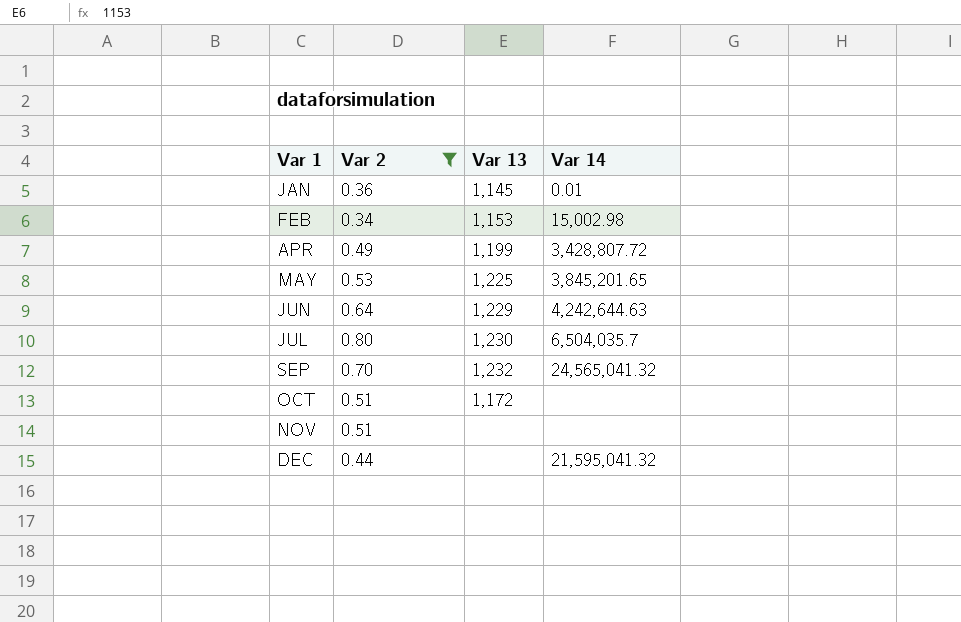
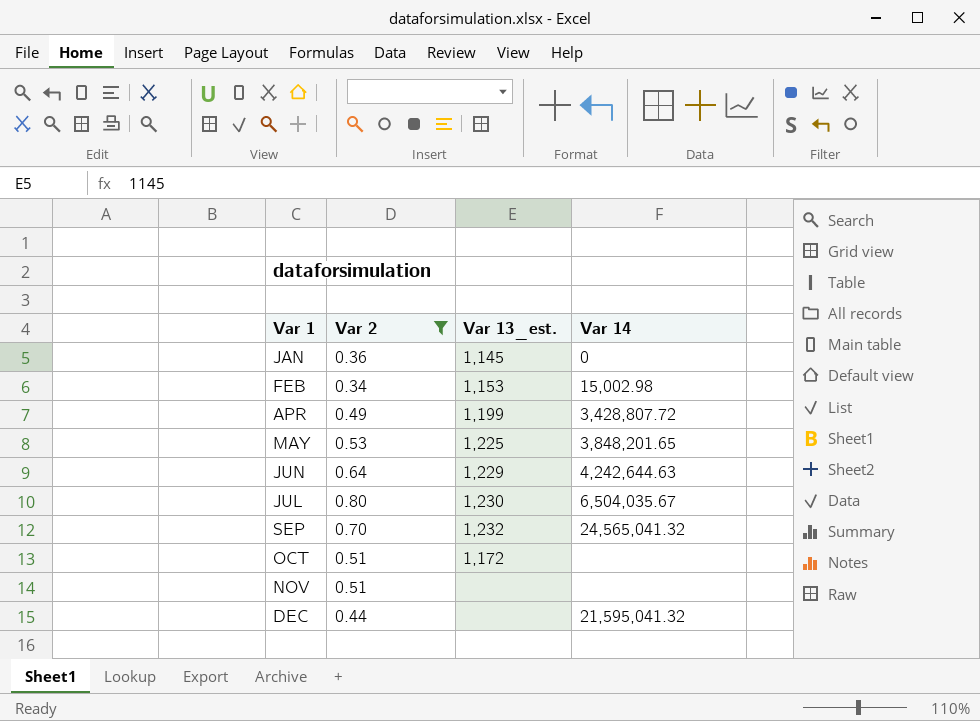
column name: Var 13 -> Var 13_est.
JAN | Var 14: 0.01 -> 0
MAY | Var 14: 3,845,201.65 -> 3,848,201.65
JUL | Var 14: 6,504,035.7 -> 6,504,035.67

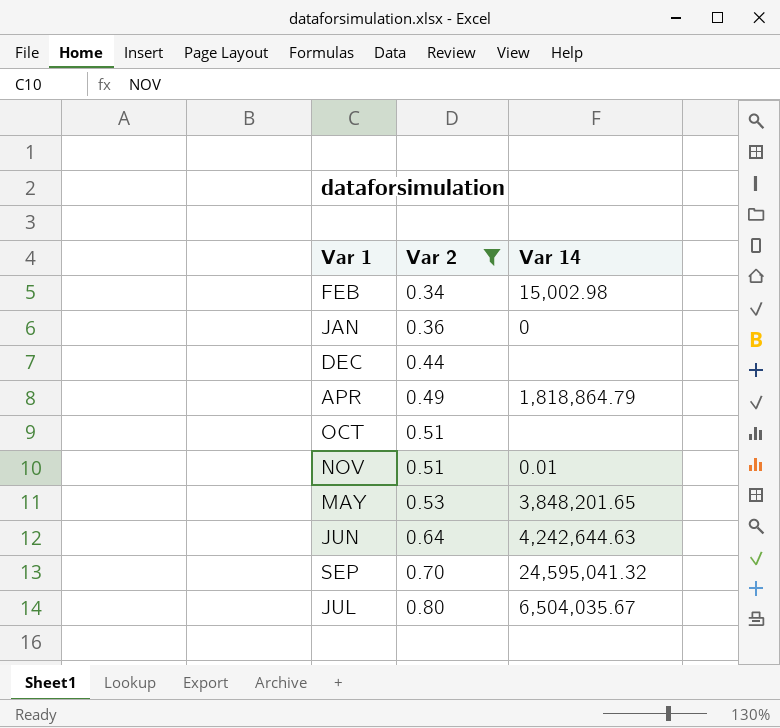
row order: Var 1 ascending -> Var 2 ascending
column Var 13_est. | position: 3 -> none
DEC | Var 14: 21,595,041.32 -> none
APR | Var 14: 3,428,807.72 -> 1,818,864.79
NOV | Var 14: none -> 0.01
SEP | Var 14: 24,565,041.32 -> 24,595,041.32

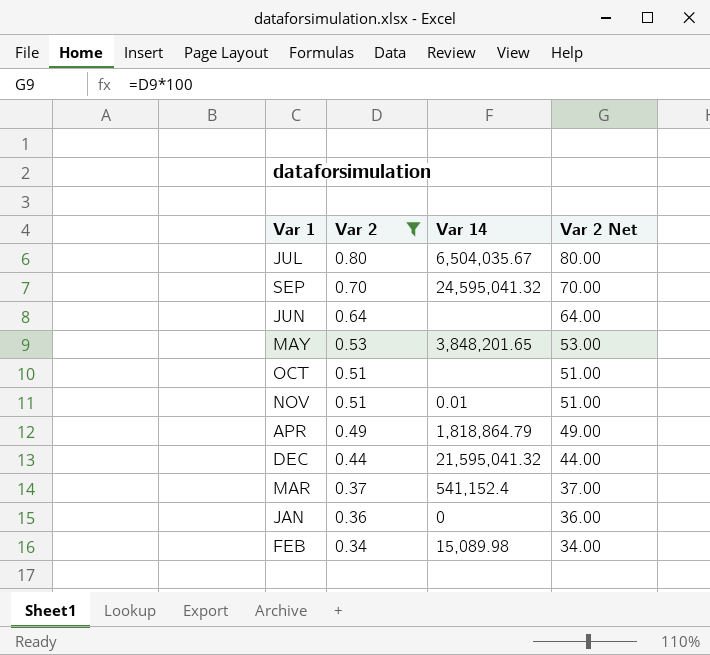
row order: Var 2 ascending -> Var 2 descending
column Var 2 Net | formula: none -> [Var 2] * 100
JUN | Var 14: 4,242,644.63 -> none
DEC | Var 14: none -> 21,595,041.32
row MAR: none -> 0.37 | 541,152.4 | 37.00
FEB | Var 14: 15,002.98 -> 15,089.98

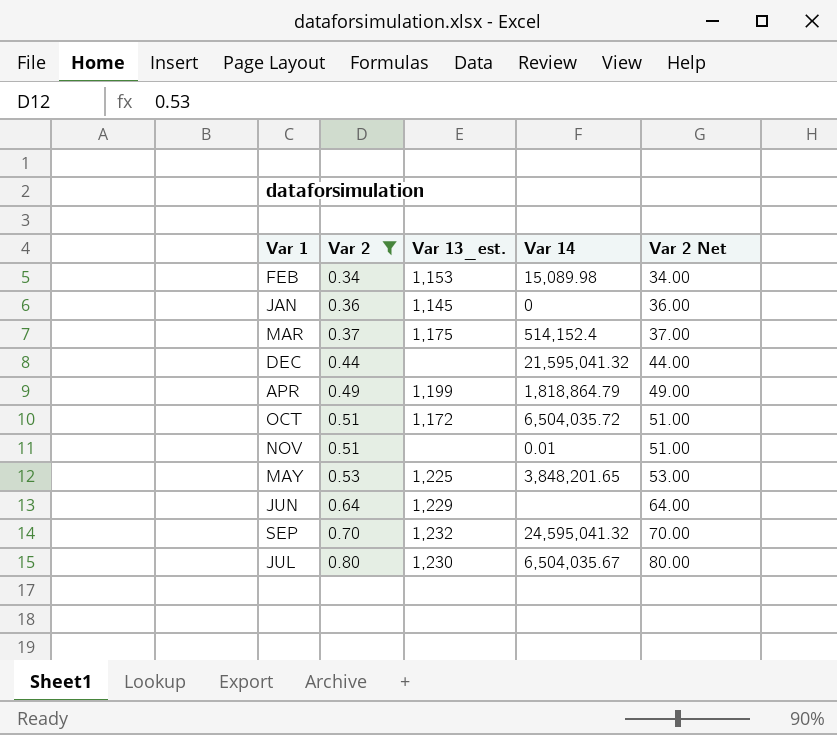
row order: Var 2 descending -> Var 2 ascending
column Var 13_est. | position: none -> 3
MAR | Var 14: 541,152.4 -> 514,152.4
OCT | Var 14: none -> 6,504,035.72

